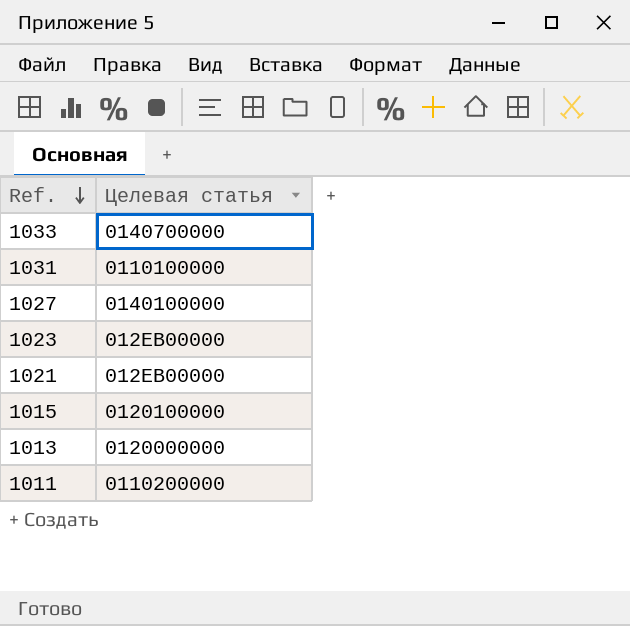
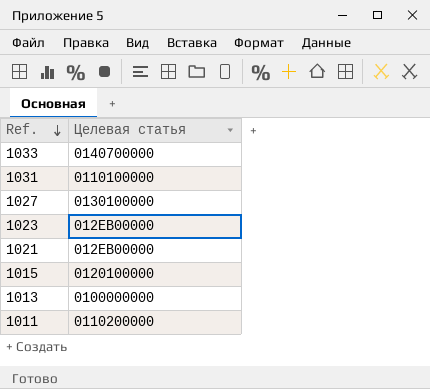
1027 | Целевая статья: 0140100000 -> 0130100000
1013 | Целевая статья: 0120000000 -> 0100000000

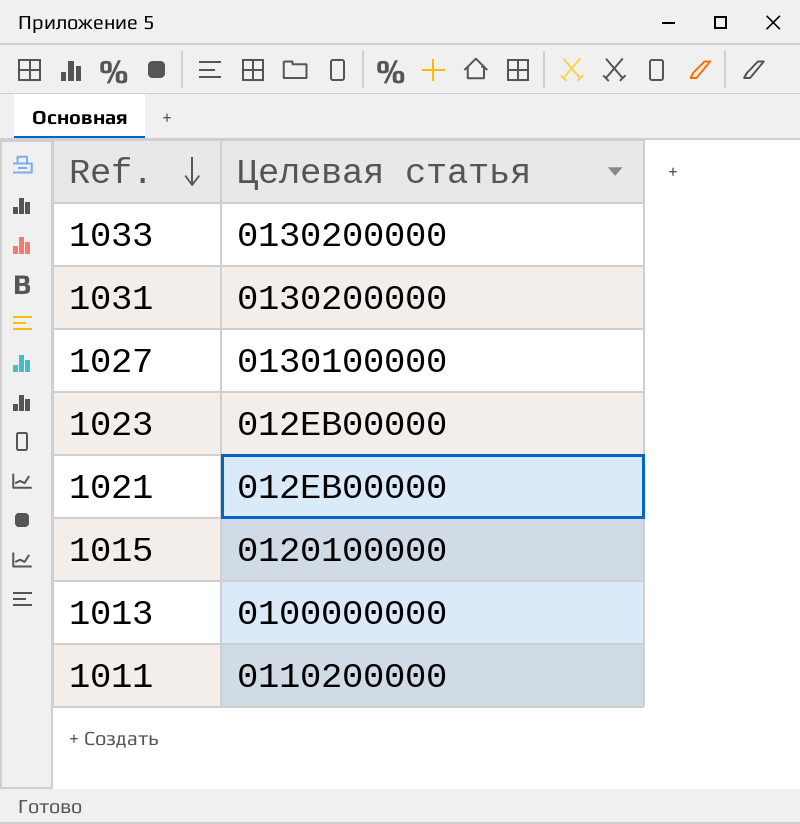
1033 | Целевая статья: 0140700000 -> 0130200000
1031 | Целевая статья: 0110100000 -> 0130200000

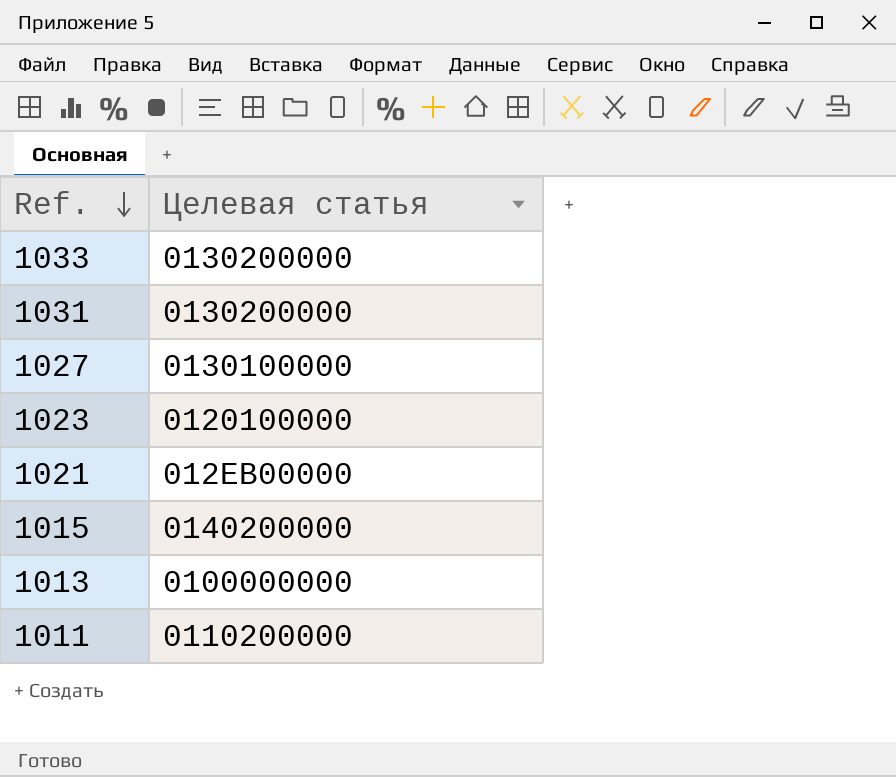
1023 | Целевая статья: 012ЕВ00000 -> 0120100000
1015 | Целевая статья: 0120100000 -> 0140200000

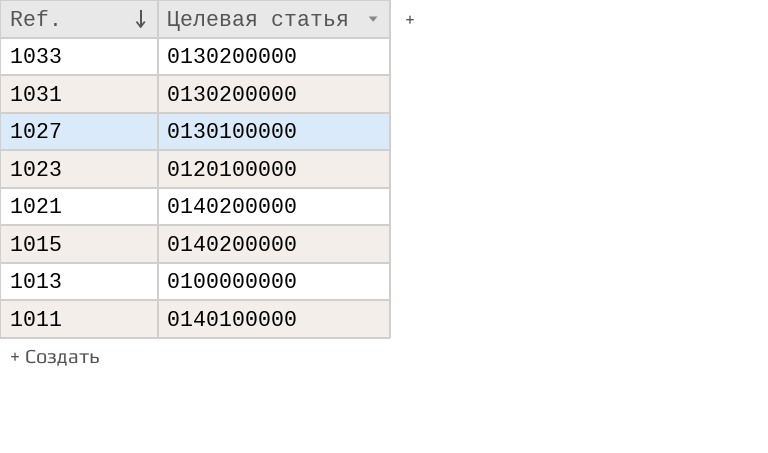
1021 | Целевая статья: 012ЕВ00000 -> 0140200000
1011 | Целевая статья: 0110200000 -> 0140100000

